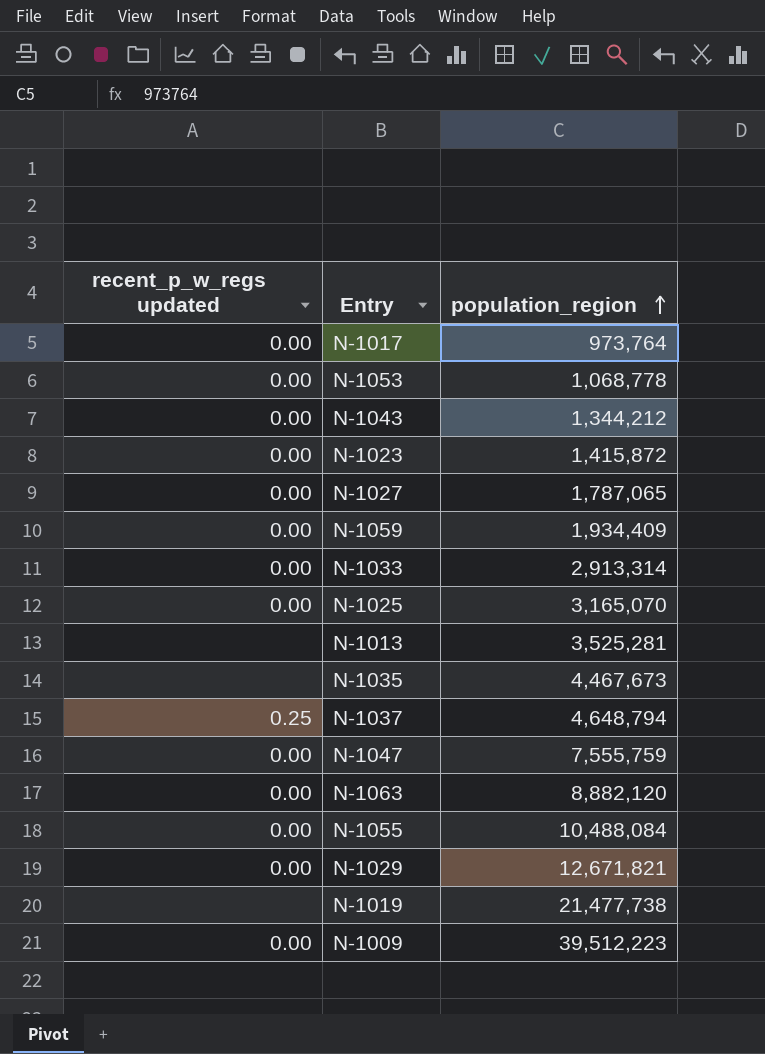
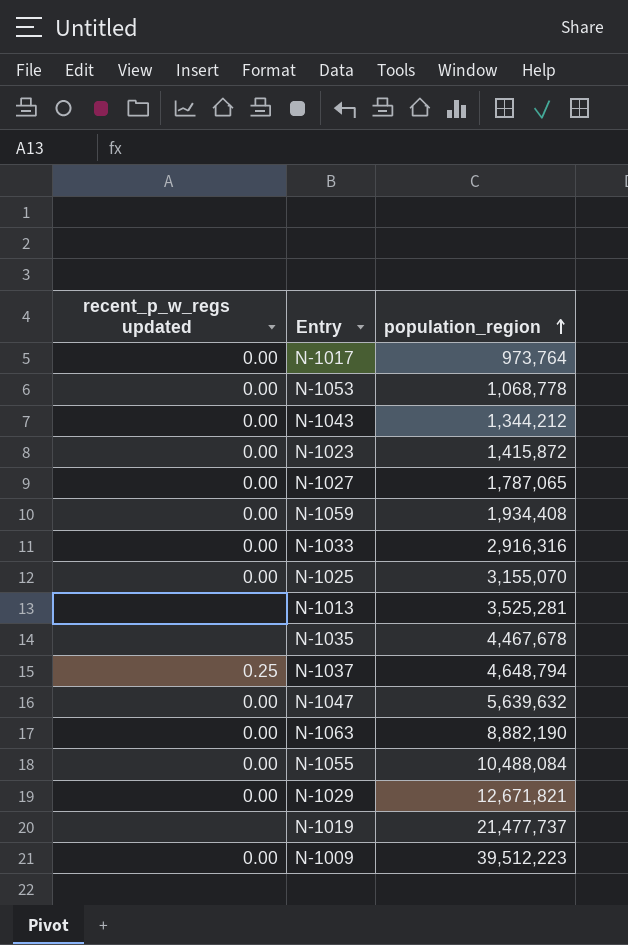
N-1059 | population_region: 1,934,409 -> 1,934,408
N-1033 | population_region: 2,913,314 -> 2,916,316
N-1025 | population_region: 3,165,070 -> 3,155,070
N-1035 | population_region: 4,467,673 -> 4,467,678
N-1047 | population_region: 7,555,759 -> 5,639,632
N-1063 | population_region: 8,882,120 -> 8,882,190
N-1019 | population_region: 21,477,738 -> 21,477,737

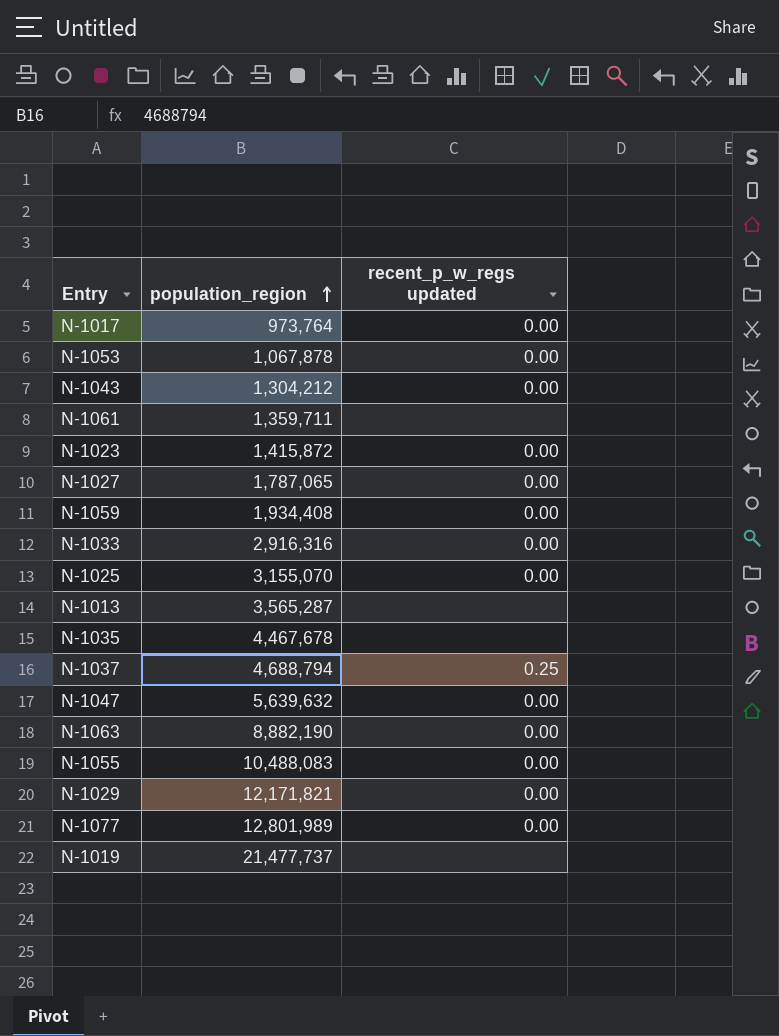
column recent_p_w_regs updated | position: 1 -> 3
row N-1009: 0.00 | 39,512,223 -> none
N-1053 | population_region: 1,068,778 -> 1,067,878
N-1043 | population_region: 1,344,212 -> 1,304,212
row N-1061: none -> 1,359,711 | none
N-1013 | population_region: 3,525,281 -> 3,565,287
N-1037 | population_region: 4,648,794 -> 4,688,794
N-1055 | population_region: 10,488,084 -> 10,488,083
N-1029 | population_region: 12,671,821 -> 12,171,821
row N-1077: none -> 12,801,989 | 0.00

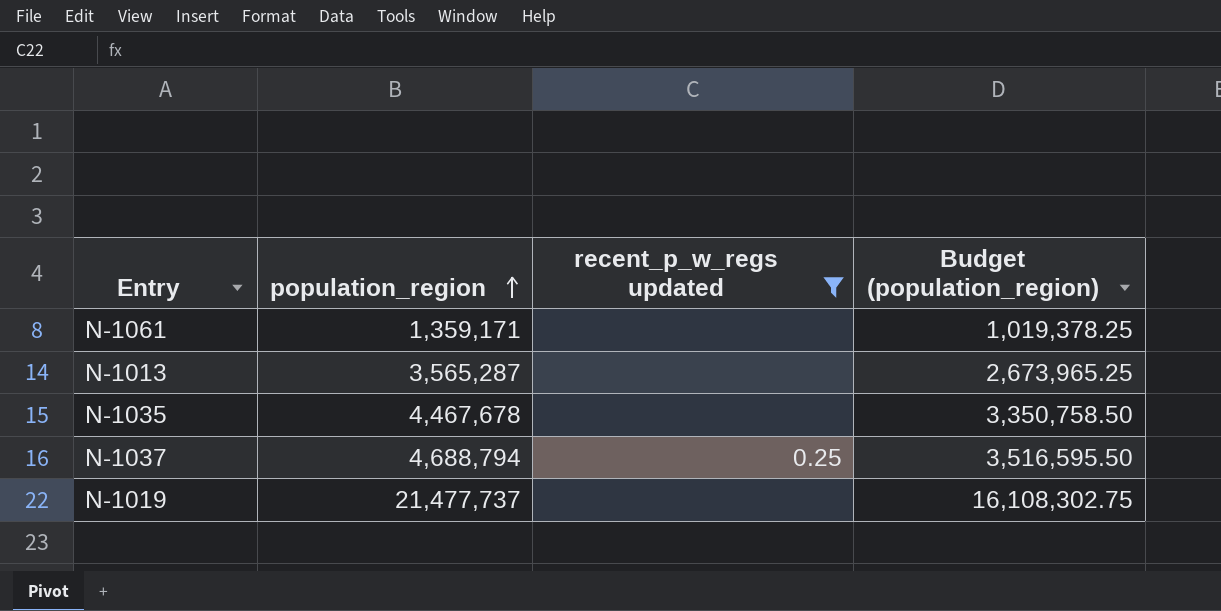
filter: none -> recent_p_w_regs updated != 0.00
column Budget (population_region) | formula: none -> [population_region] * 0.75
N-1061 | population_region: 1,359,711 -> 1,359,171

